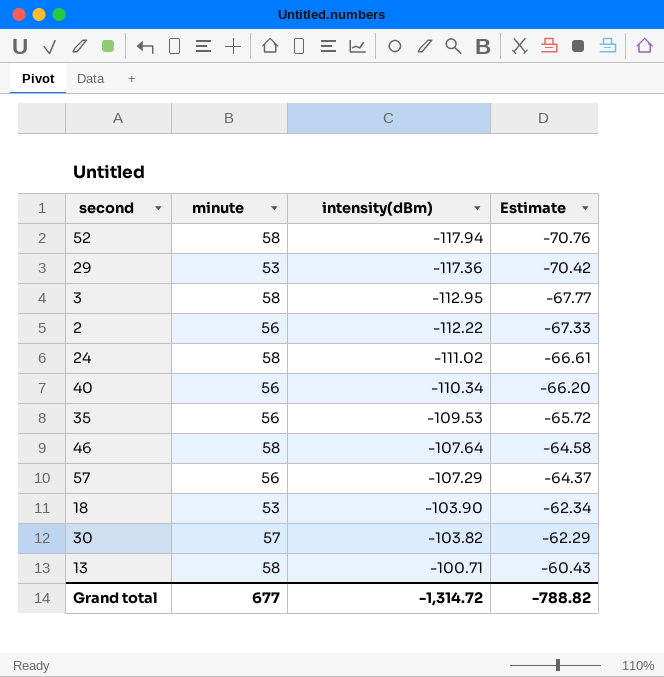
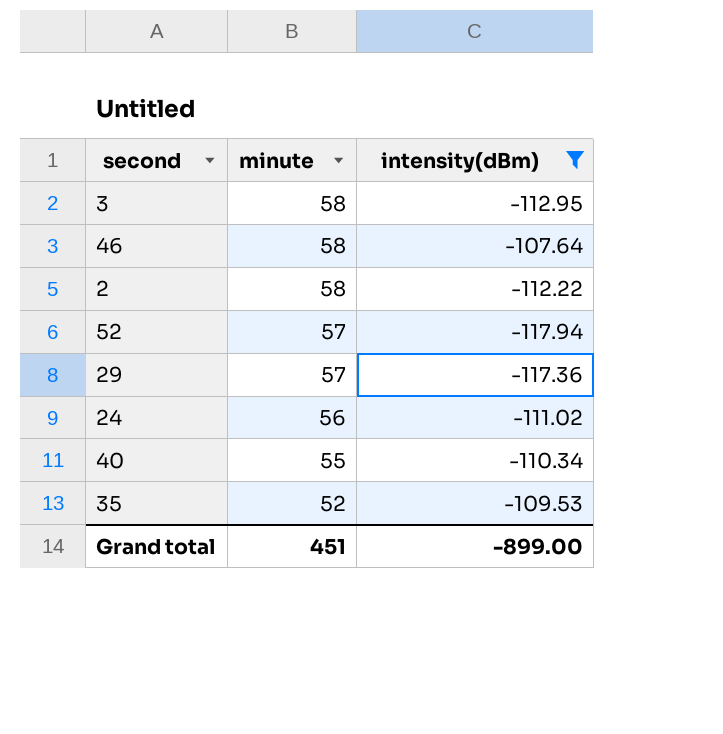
filter: none -> intensity(dBm) <= -107.64
row order: intensity(dBm) ascending -> minute descending
column Estimate | formula: [intensity(dBm)] * 0.6 -> none
2 | minute: 56 -> 58
52 | minute: 58 -> 57
29 | minute: 53 -> 57
24 | minute: 58 -> 56
40 | minute: 56 -> 55
35 | minute: 56 -> 52
Grand total | minute: 677 -> 451
Grand total | intensity(dBm): -1,314.72 -> -899.00

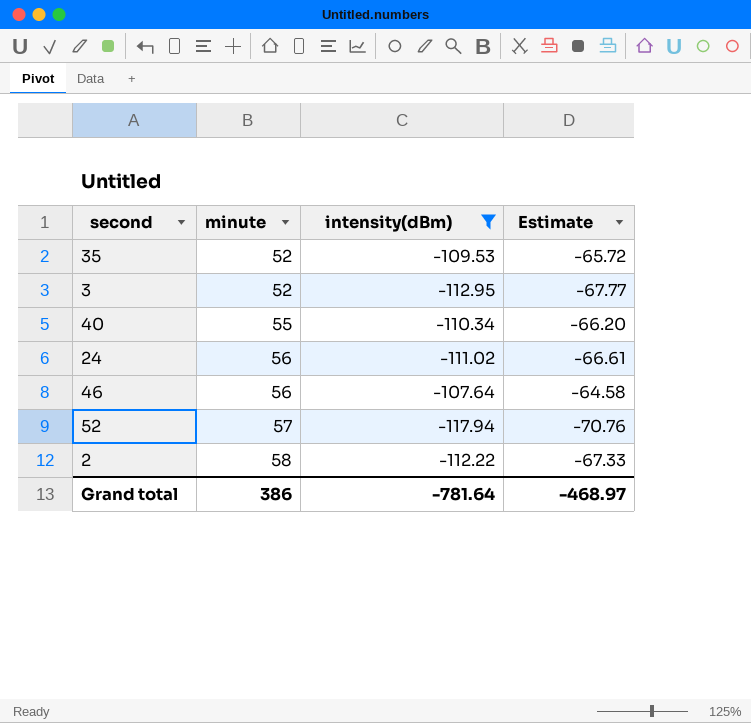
row order: minute descending -> minute ascending
column Estimate | formula: none -> [intensity(dBm)] * 0.6
row 29: 57 | -117.36 -> none
3 | minute: 58 -> 52
46 | minute: 58 -> 56
Grand total | minute: 451 -> 386
Grand total | intensity(dBm): -899.00 -> -781.64

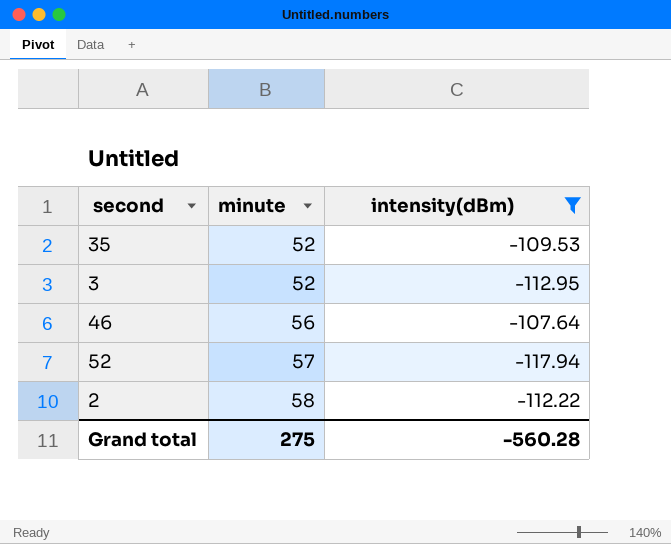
column Estimate | formula: [intensity(dBm)] * 0.6 -> none
row 40: 55 | -110.34 | -66.20 -> none
row 24: 56 | -111.02 | -66.61 -> none
Grand total | minute: 386 -> 275
Grand total | intensity(dBm): -781.64 -> -560.28

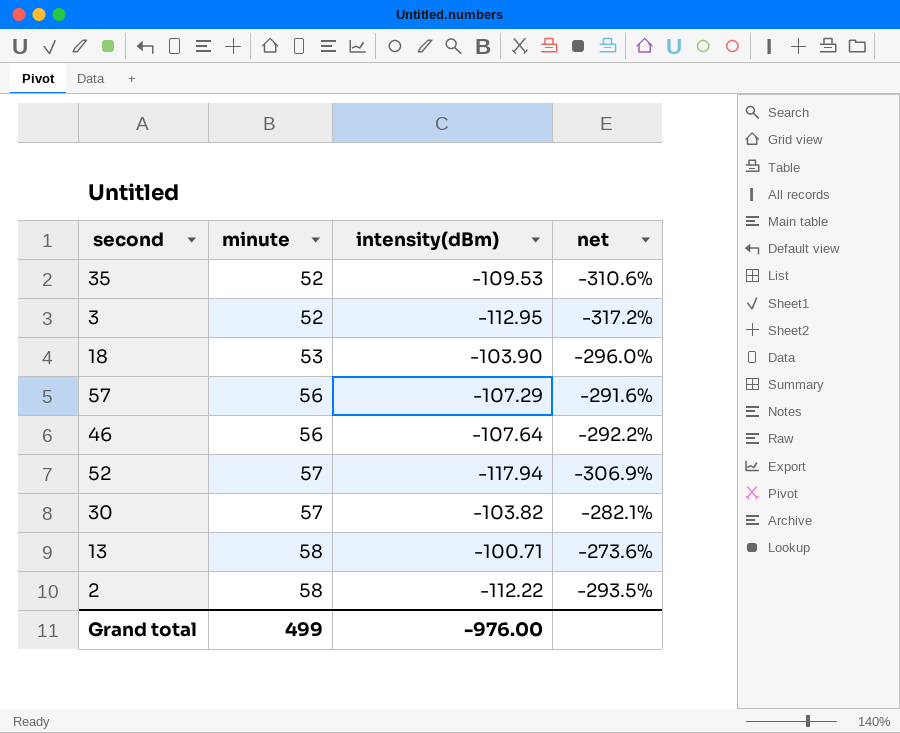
filter: intensity(dBm) <= -107.64 -> none
column net | formula: none -> ([intensity(dBm)] - [minute]) / [minute]
Grand total | minute: 275 -> 499
Grand total | intensity(dBm): -560.28 -> -976.00

